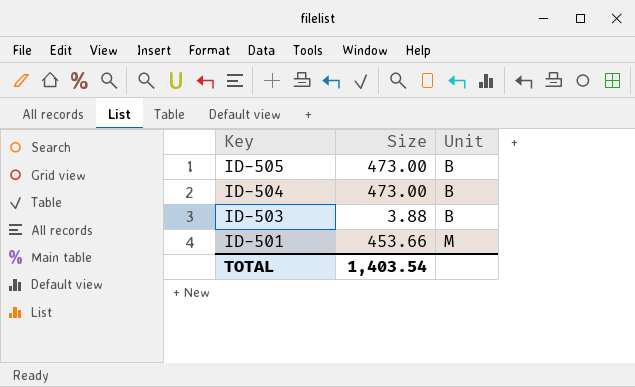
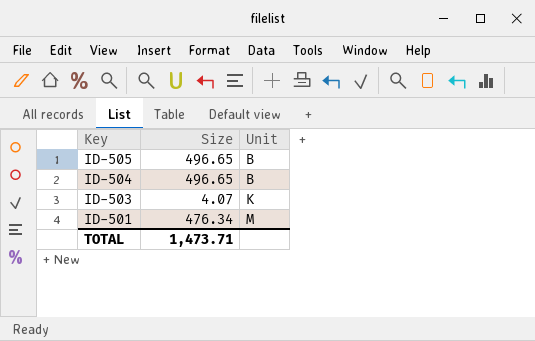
ID-505 | Size: 473.00 -> 496.65
ID-504 | Size: 473.00 -> 496.65
ID-503 | Size: 3.88 -> 4.07
ID-503 | Unit: B -> K
ID-501 | Size: 453.66 -> 476.34
TOTAL | Size: 1,403.54 -> 1,473.71

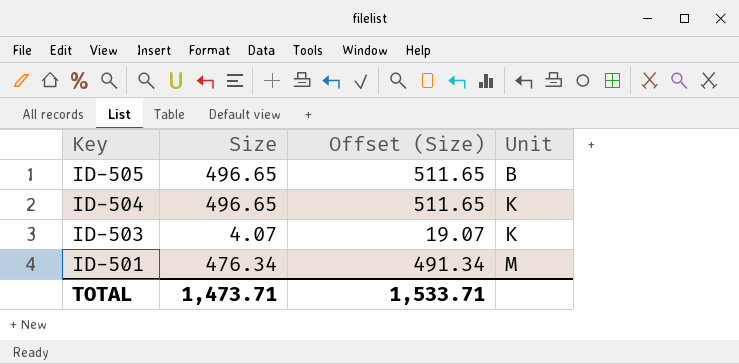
column Offset (Size) | formula: none -> [Size] + 15
ID-504 | Unit: B -> K

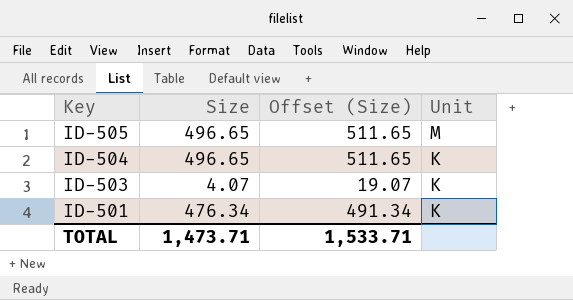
ID-505 | Unit: B -> M
ID-501 | Unit: M -> K

